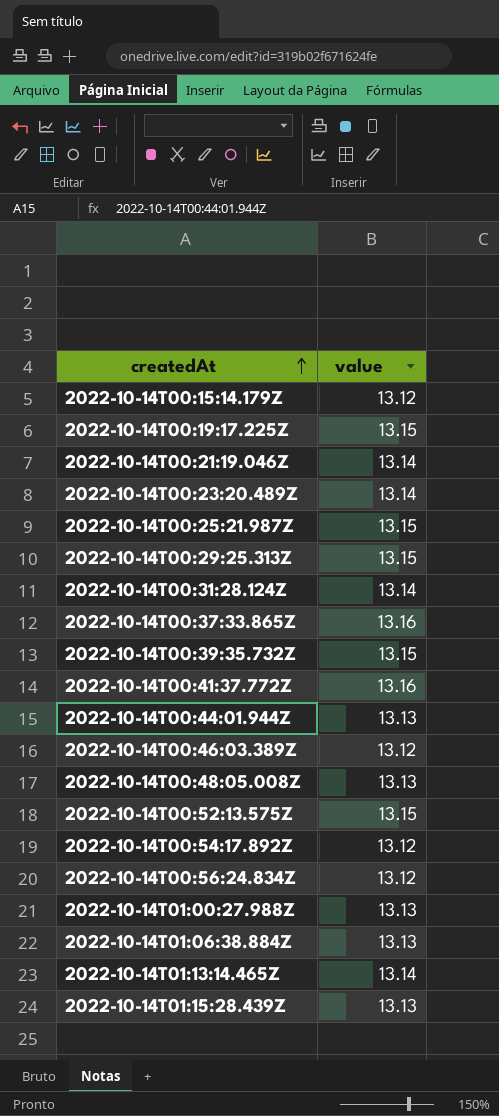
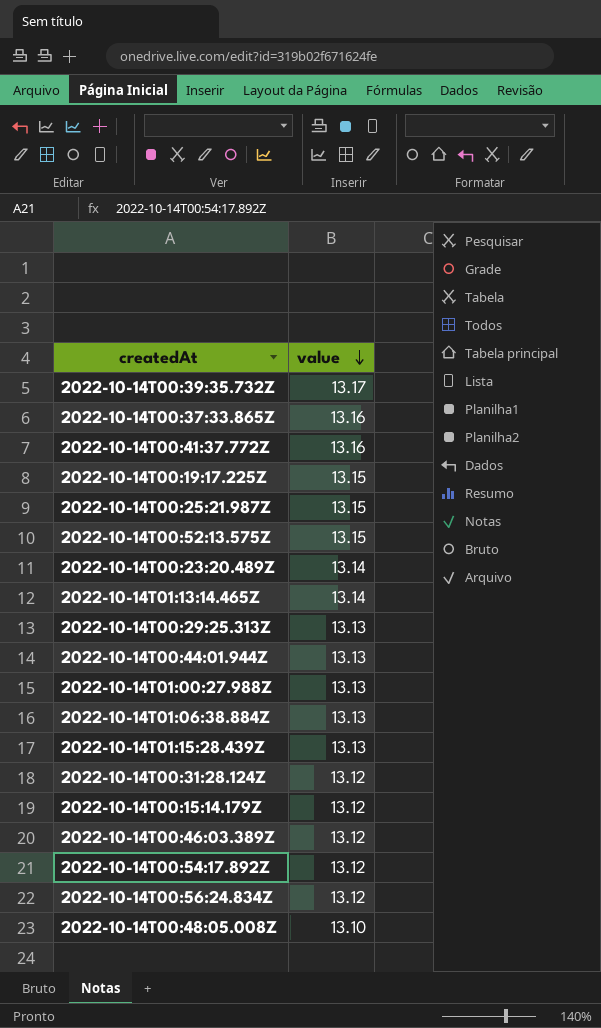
row order: createdAt ascending -> value descending
row 2022-10-14T00:21:19.046Z: 13.14 -> none
2022-10-14T00:39:35.732Z | value: 13.15 -> 13.17
2022-10-14T00:29:25.313Z | value: 13.15 -> 13.13
2022-10-14T00:31:28.124Z | value: 13.14 -> 13.12
2022-10-14T00:48:05.008Z | value: 13.13 -> 13.10

